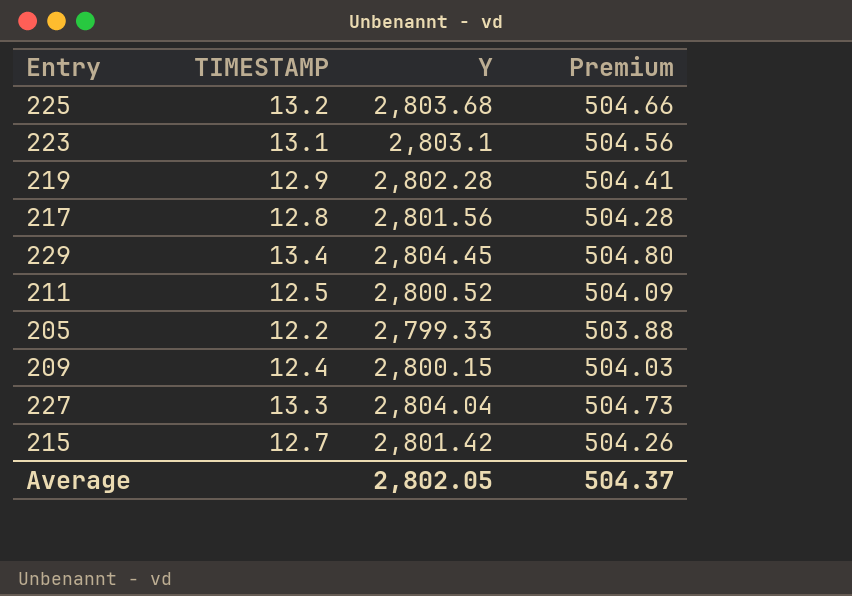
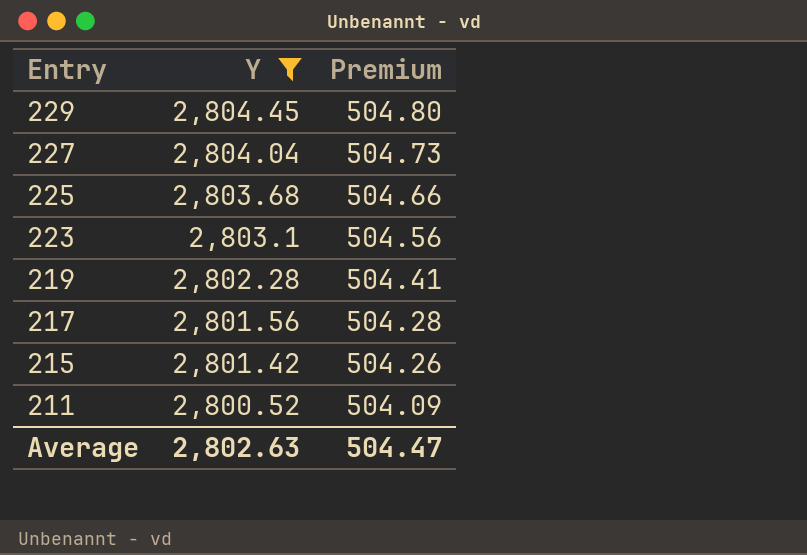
filter: none -> Y >= 2,800.52
row order: none -> Entry descending
column TIMESTAMP | position: 2 -> none
Average | Y: 2,802.05 -> 2,802.63
Average | Premium: 504.37 -> 504.47

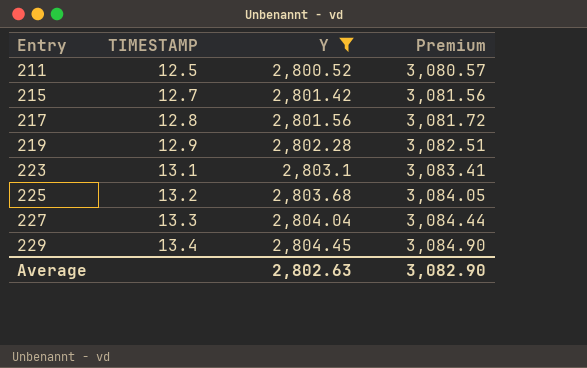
row order: Entry descending -> Entry ascending
column TIMESTAMP | position: none -> 2
column Premium | formula: [Y] * 0.18 -> [Y] * 1.1
Average | Premium: 504.47 -> 3,082.90

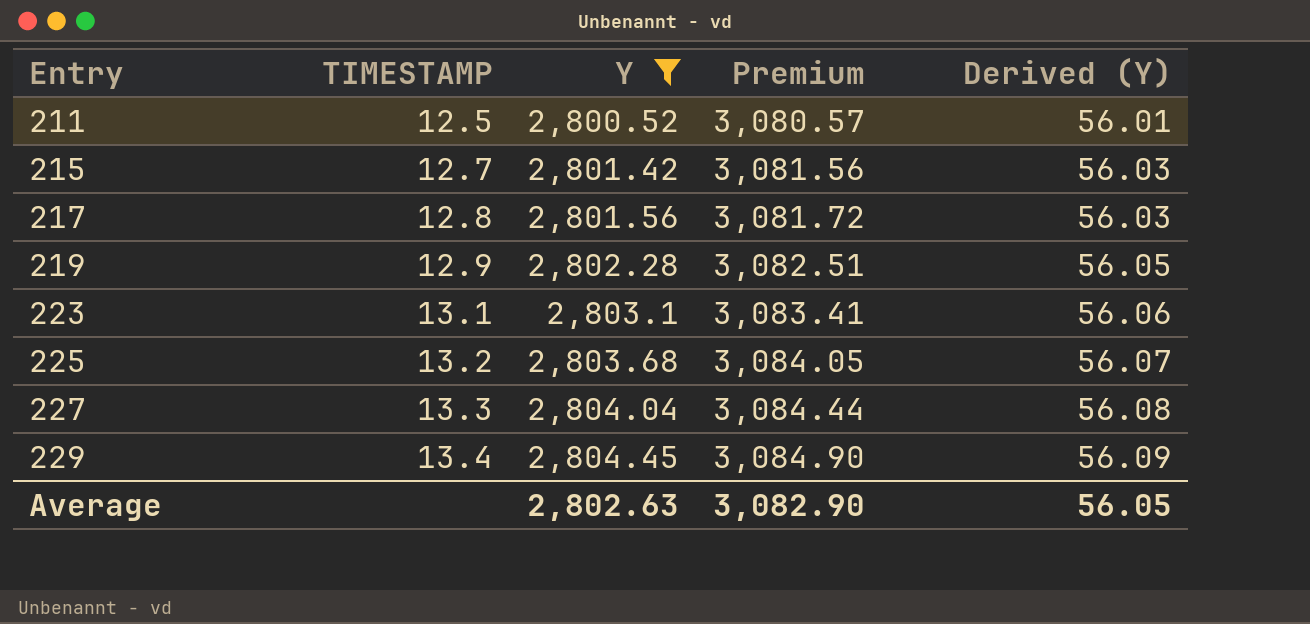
column Derived (Y) | formula: none -> [Y] * 0.02

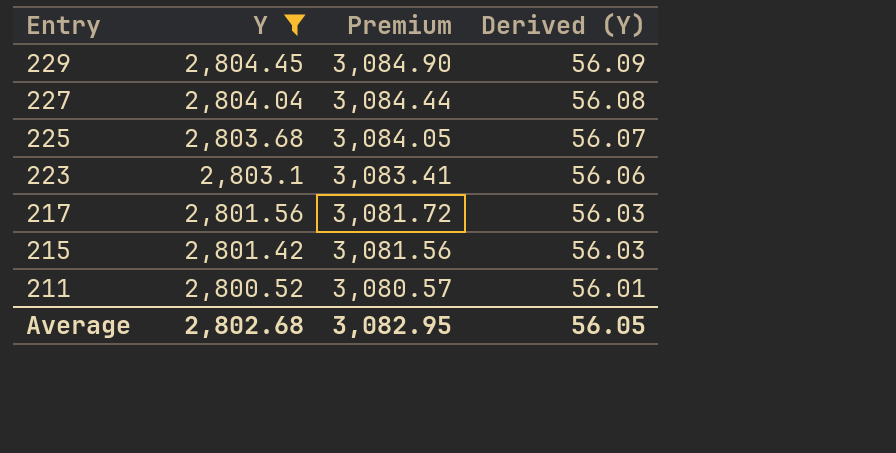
row order: Entry ascending -> Entry descending
column TIMESTAMP | position: 2 -> none
row 219: 12.9 | 2,802.28 | 3,082.51 | 56.05 -> none
Average | Y: 2,802.63 -> 2,802.68
Average | Premium: 3,082.90 -> 3,082.95

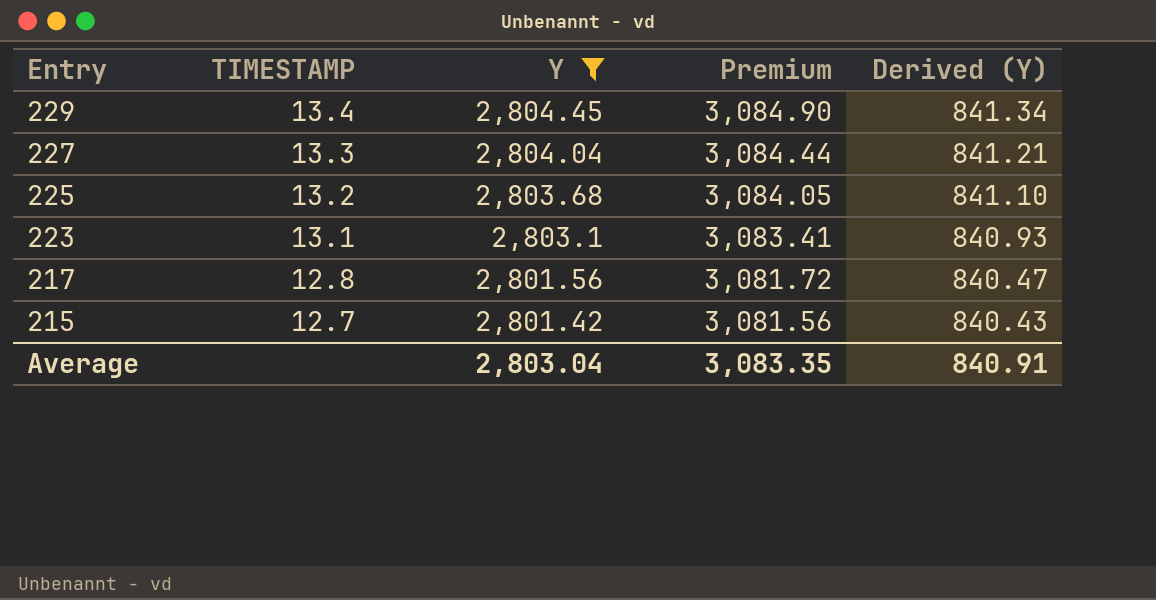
column TIMESTAMP | position: none -> 2
column Derived (Y) | formula: [Y] * 0.02 -> [Y] * 0.3
row 211: 2,800.52 | 3,080.57 | 56.01 -> none
Average | Y: 2,802.68 -> 2,803.04
Average | Premium: 3,082.95 -> 3,083.35
Average | Derived (Y): 56.05 -> 840.91

